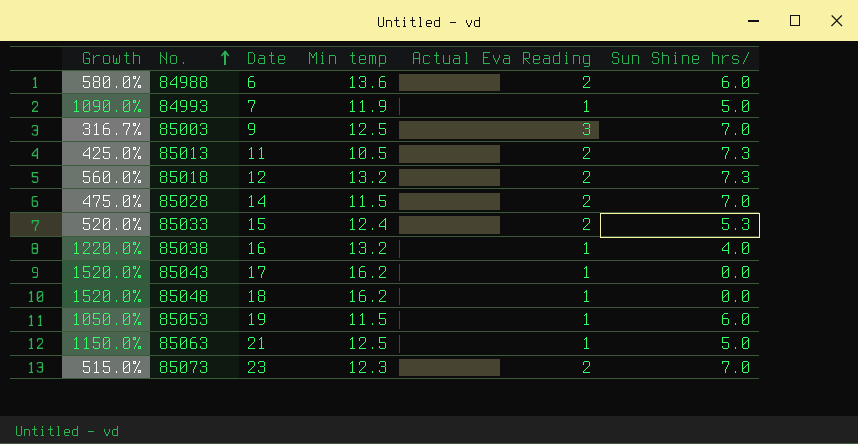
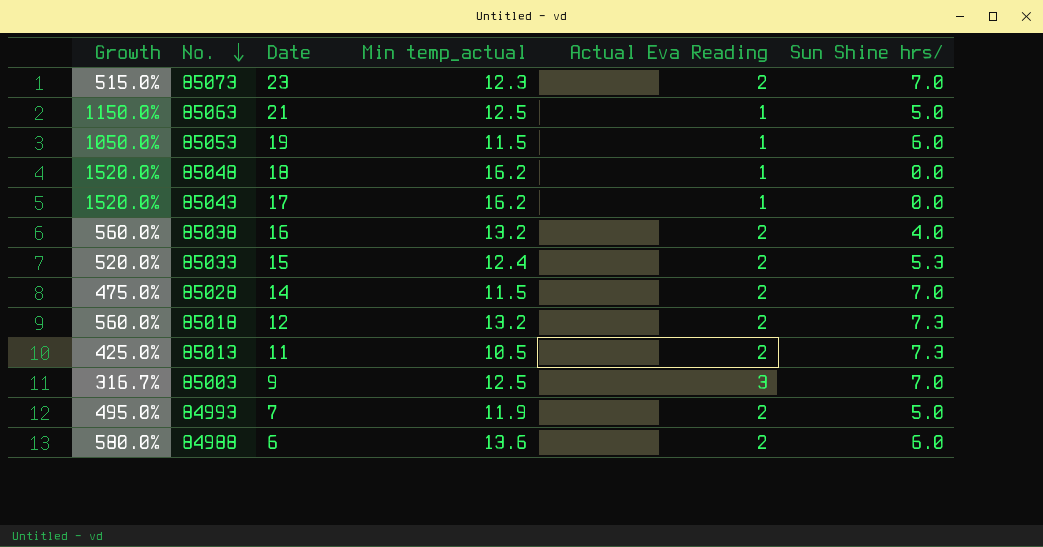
row order: No. ascending -> No. descending
column name: Min temp -> Min temp_actual
85038 | Growth: 1220.0% -> 560.0%
85038 | Actual Eva Reading: 1 -> 2
84993 | Growth: 1090.0% -> 495.0%
84993 | Actual Eva Reading: 1 -> 2

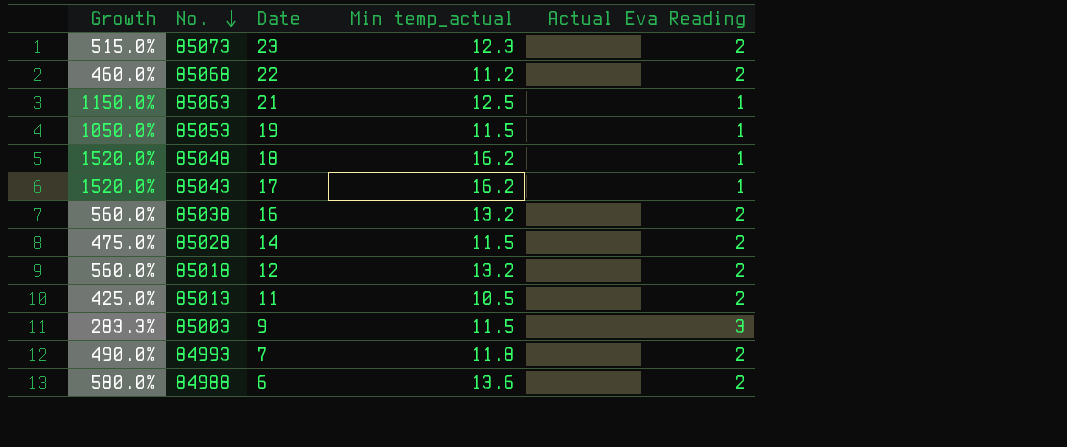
column Sun Shine hrs/ | position: 6 -> none
row 85033: 520.0% | 15 | 12.4 | 2 | 5.3 -> none
row 85068: none -> 460.0% | 22 | 11.2 | 2
85003 | Growth: 316.7% -> 283.3%
85003 | Min temp_actual: 12.5 -> 11.5
84993 | Growth: 495.0% -> 490.0%
84993 | Min temp_actual: 11.9 -> 11.8

